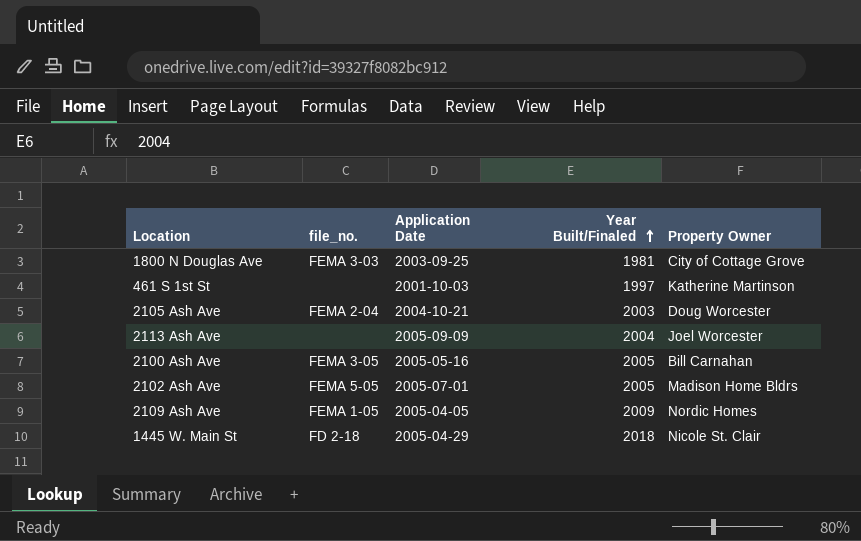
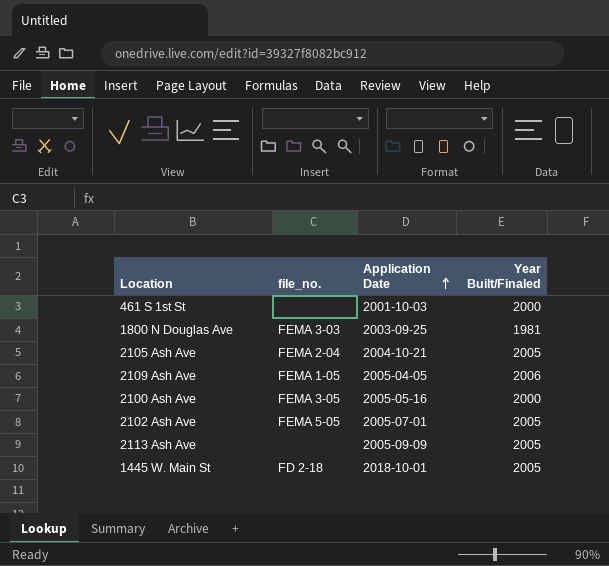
row order: Year Built/Finaled ascending -> Application Date ascending
column Property Owner | position: 5 -> none
461 S 1st St | Year Built/Finaled: 1997 -> 2000
2105 Ash Ave | Year Built/Finaled: 2003 -> 2005
2109 Ash Ave | Year Built/Finaled: 2009 -> 2006
2100 Ash Ave | Year Built/Finaled: 2005 -> 2000
2113 Ash Ave | Year Built/Finaled: 2004 -> 2005
1445 W. Main St | Application Date: 2005-04-29 -> 2018-10-01
1445 W. Main St | Year Built/Finaled: 2018 -> 2005

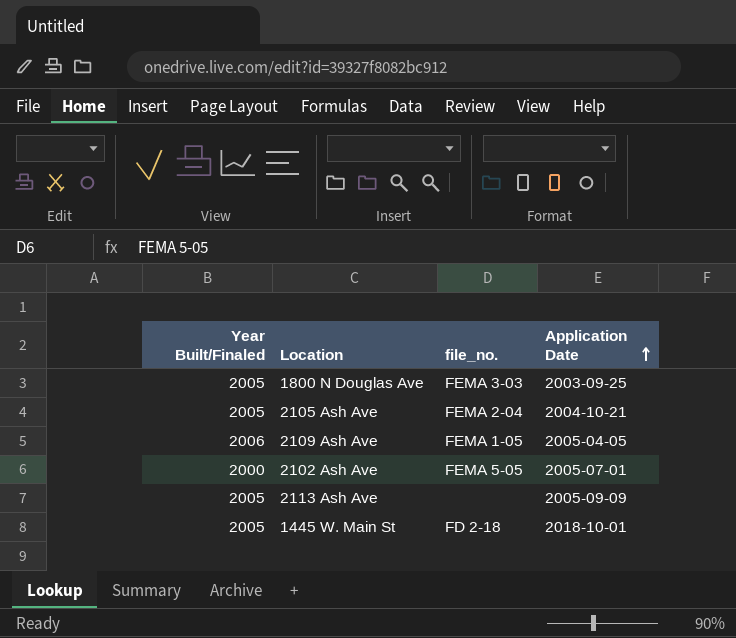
column Year Built/Finaled | position: 4 -> 1
row 461 S 1st St: none | 2001-10-03 | 2000 -> none
row 2100 Ash Ave: FEMA 3-05 | 2005-05-16 | 2000 -> none
1800 N Douglas Ave | Year Built/Finaled: 1981 -> 2005
2102 Ash Ave | Year Built/Finaled: 2005 -> 2000

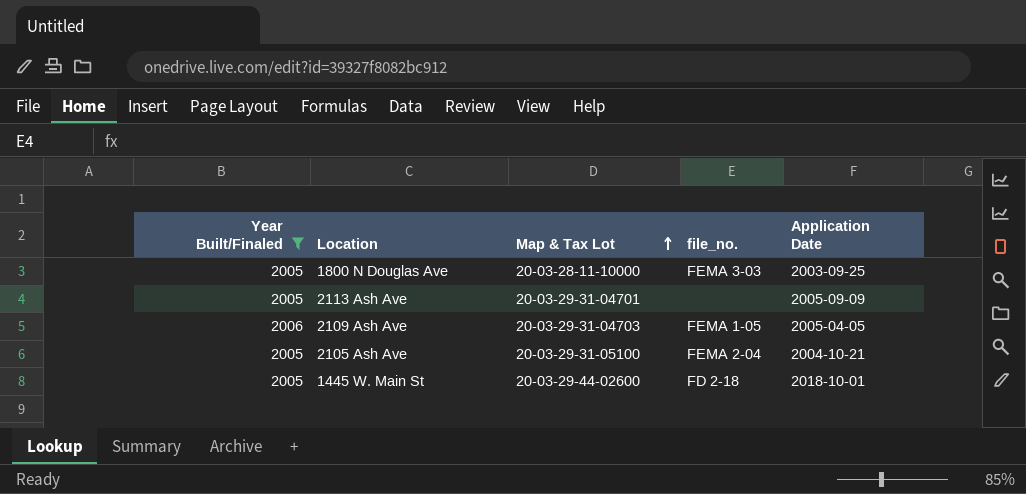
filter: none -> Year Built/Finaled != 2000
row order: Application Date ascending -> Map & Tax Lot ascending
column Map & Tax Lot | position: none -> 3

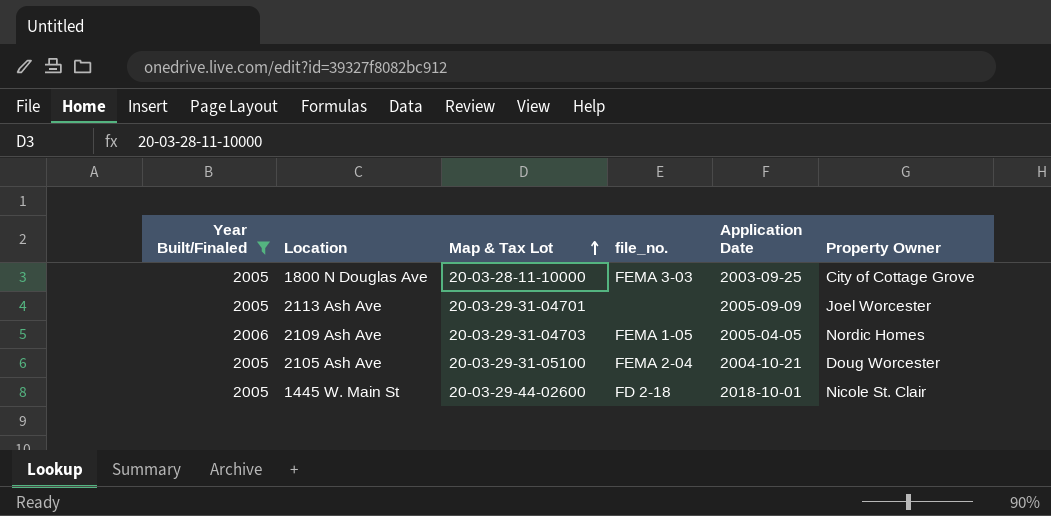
column Property Owner | position: none -> 6

